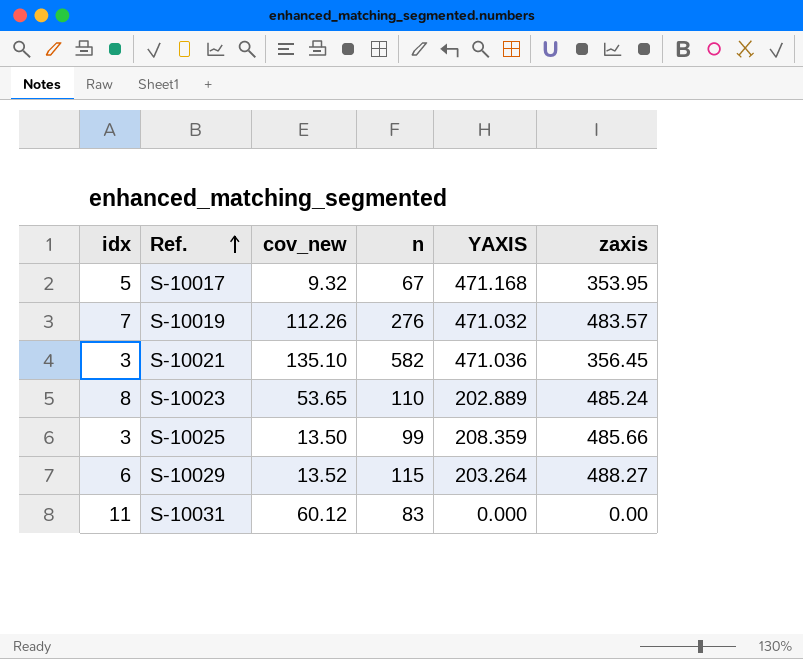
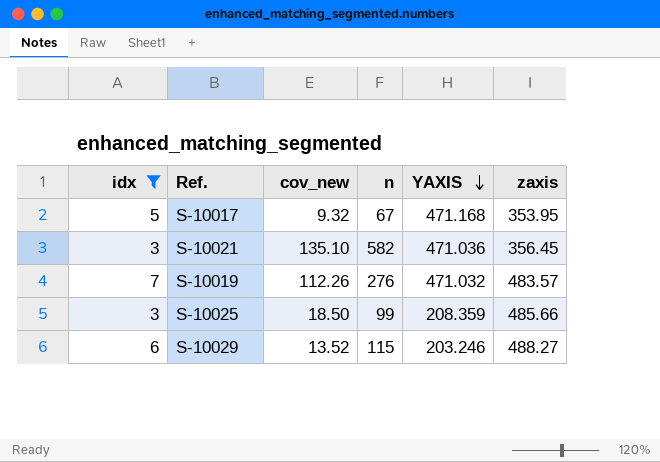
filter: none -> idx <= 7
row order: Ref. ascending -> YAXIS descending
S-10025 | cov_new: 13.50 -> 18.50
S-10029 | YAXIS: 203.264 -> 203.246

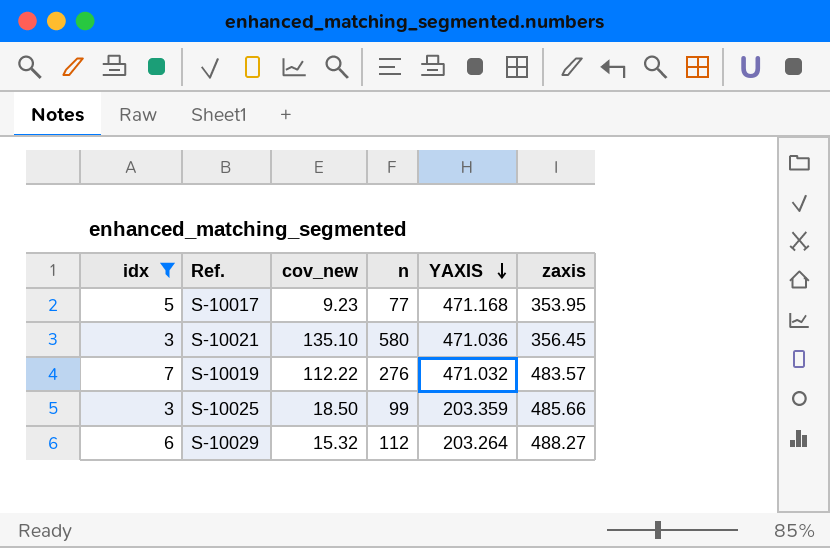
S-10017 | cov_new: 9.32 -> 9.23
S-10017 | n: 67 -> 77
S-10021 | n: 582 -> 580
S-10019 | cov_new: 112.26 -> 112.22
S-10025 | YAXIS: 208.359 -> 203.359
S-10029 | cov_new: 13.52 -> 15.32
S-10029 | n: 115 -> 112
S-10029 | YAXIS: 203.246 -> 203.264

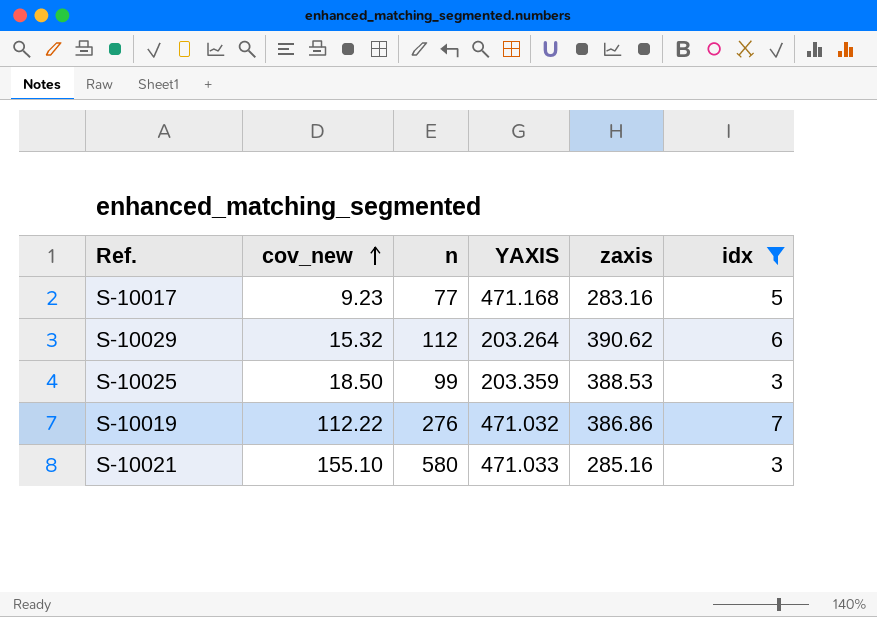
row order: YAXIS descending -> cov_new ascending
column idx | position: 1 -> 6
S-10017 | zaxis: 353.95 -> 283.16
S-10029 | zaxis: 488.27 -> 390.62
S-10025 | zaxis: 485.66 -> 388.53
S-10019 | zaxis: 483.57 -> 386.86
S-10021 | cov_new: 135.10 -> 155.10
S-10021 | YAXIS: 471.036 -> 471.033
S-10021 | zaxis: 356.45 -> 285.16

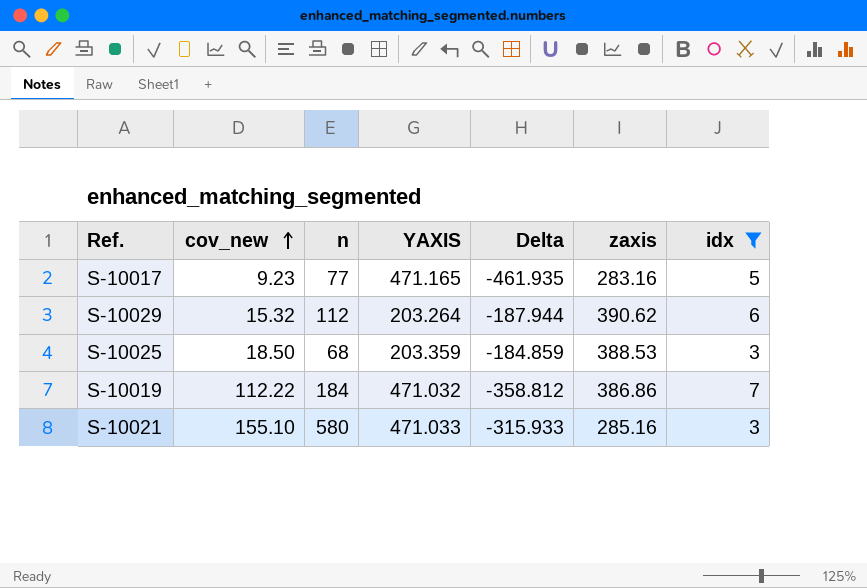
column Delta | formula: none -> [cov_new] - [YAXIS]
S-10017 | YAXIS: 471.168 -> 471.165
S-10025 | n: 99 -> 68
S-10019 | n: 276 -> 184

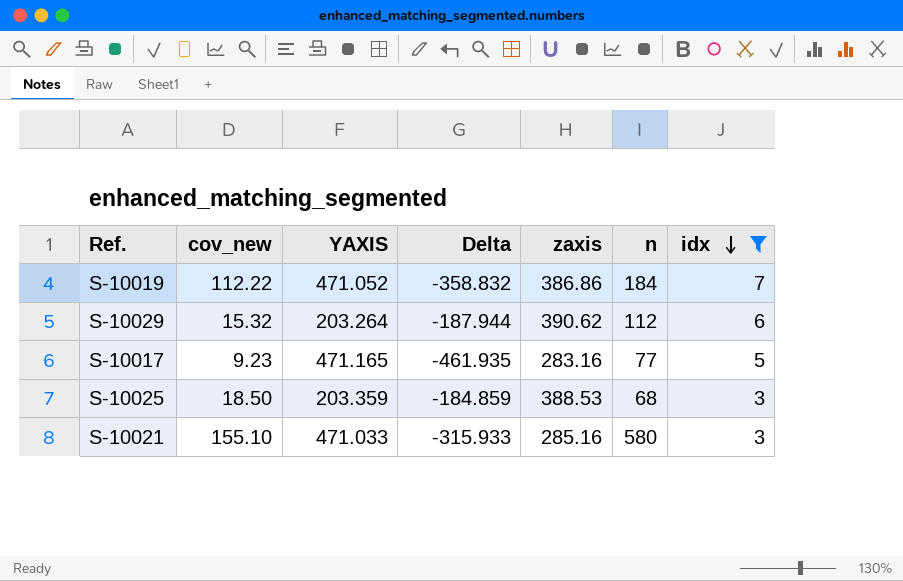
row order: cov_new ascending -> idx descending
column n | position: 3 -> 6
S-10019 | YAXIS: 471.032 -> 471.052
S-10019 | Delta: -358.812 -> -358.832

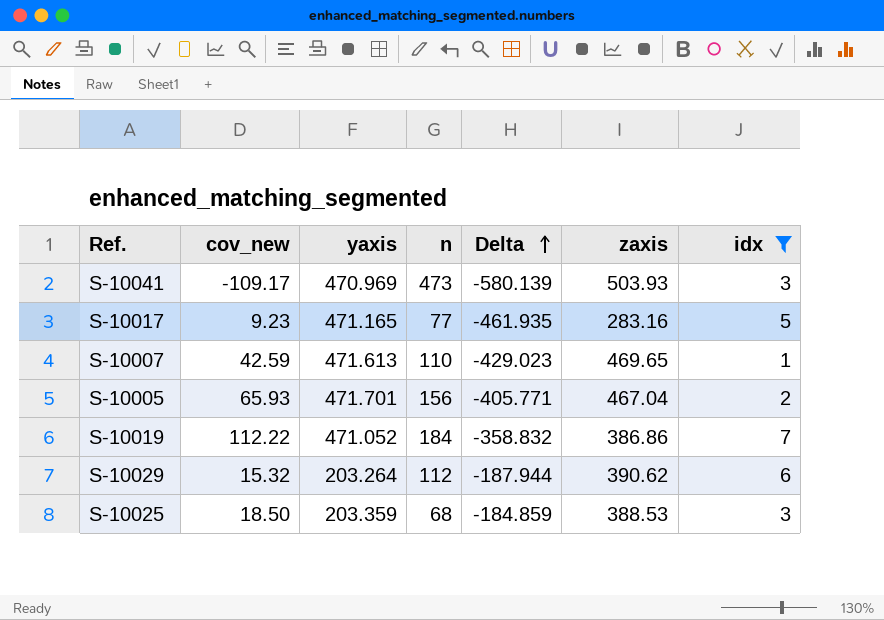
row order: idx descending -> Delta ascending
column name: YAXIS -> yaxis
column n | position: 6 -> 4
row S-10021: 155.10 | 471.033 | -315.933 | 285.16 | 580 | 3 -> none
row S-10041: none -> -109.17 | 470.969 | 473 | -580.139 | 503.93 | 3
row S-10007: none -> 42.59 | 471.613 | 110 | -429.023 | 469.65 | 1
row S-10005: none -> 65.93 | 471.701 | 156 | -405.771 | 467.04 | 2

